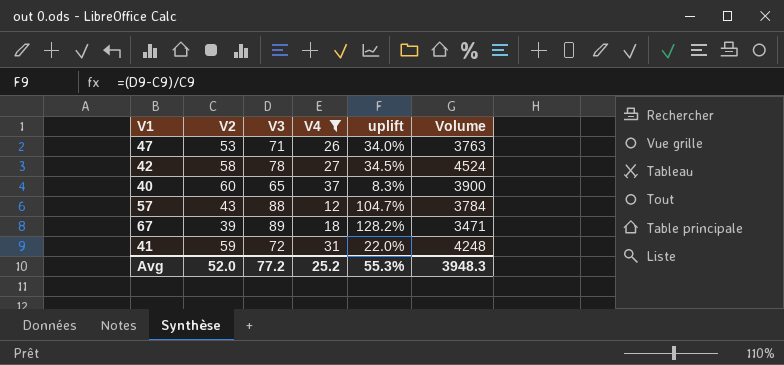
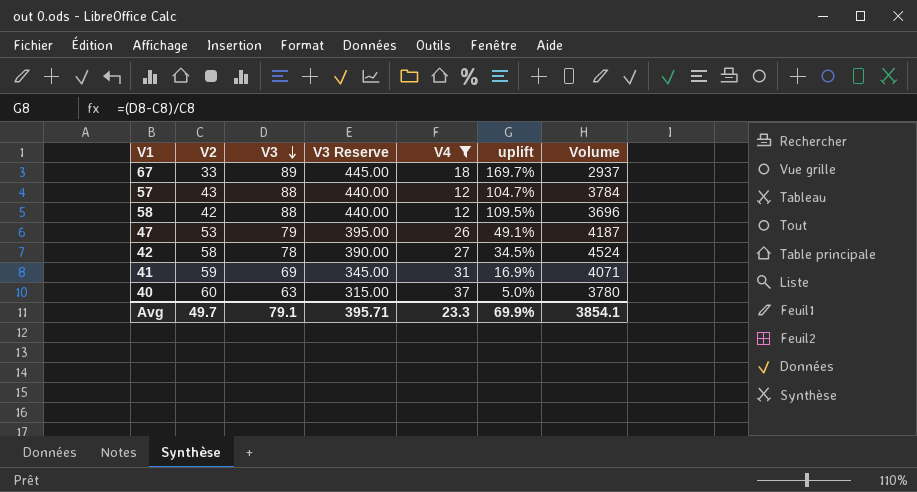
row order: none -> V3 descending
column V3 Reserve | formula: none -> [V3] * 5
67 | V2: 39 -> 33
67 | uplift: 128.2% -> 169.7%
67 | Volume: 3471 -> 2937
row 58: none -> 42 | 88 | 440.00 | 12 | 109.5% | 3696
47 | V3: 71 -> 79
47 | uplift: 34.0% -> 49.1%
47 | Volume: 3763 -> 4187
41 | V3: 72 -> 69
41 | uplift: 22.0% -> 16.9%
41 | Volume: 4248 -> 4071
40 | V3: 65 -> 63
40 | uplift: 8.3% -> 5.0%
40 | Volume: 3900 -> 3780
Avg | V2: 52.0 -> 49.7
Avg | V3: 77.2 -> 79.1
Avg | V4: 25.2 -> 23.3
Avg | uplift: 55.3% -> 69.9%
Avg | Volume: 3948.3 -> 3854.1

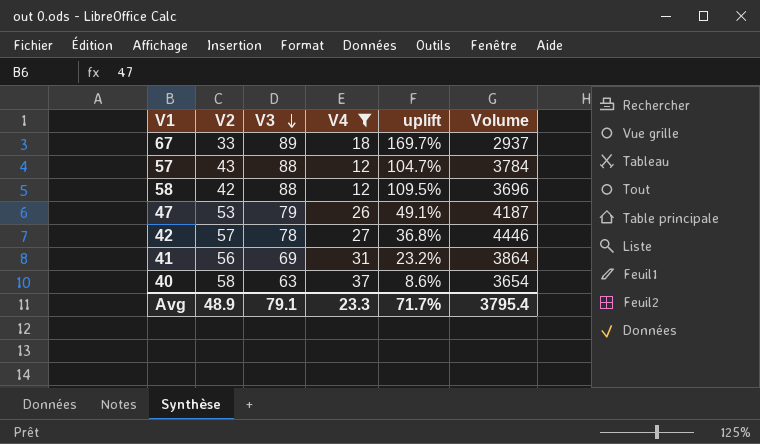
column V3 Reserve | formula: [V3] * 5 -> none
42 | V2: 58 -> 57
42 | uplift: 34.5% -> 36.8%
42 | Volume: 4524 -> 4446
41 | V2: 59 -> 56
41 | uplift: 16.9% -> 23.2%
41 | Volume: 4071 -> 3864
40 | V2: 60 -> 58
40 | uplift: 5.0% -> 8.6%
40 | Volume: 3780 -> 3654
Avg | V2: 49.7 -> 48.9
Avg | uplift: 69.9% -> 71.7%
Avg | Volume: 3854.1 -> 3795.4

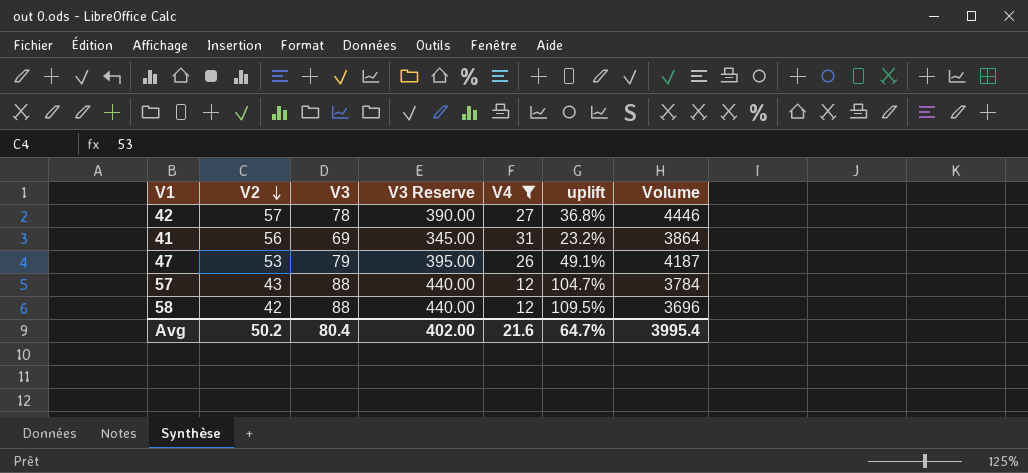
row order: V3 descending -> V2 descending
column V3 Reserve | formula: none -> [V3] * 5
row 67: 33 | 89 | 18 | 169.7% | 2937 -> none
row 40: 58 | 63 | 37 | 8.6% | 3654 -> none
Avg | V2: 48.9 -> 50.2
Avg | V3: 79.1 -> 80.4
Avg | V4: 23.3 -> 21.6
Avg | uplift: 71.7% -> 64.7%
Avg | Volume: 3795.4 -> 3995.4

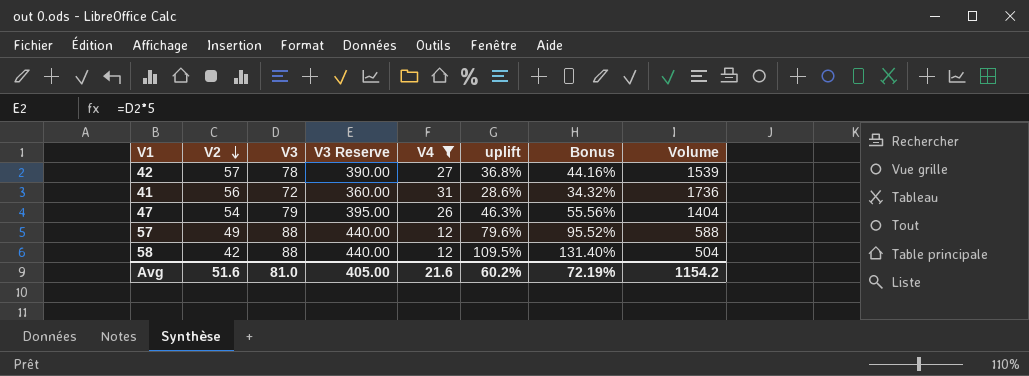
column Bonus | formula: none -> [uplift] * 1.2
column Volume | formula: [V2] * [V3] -> [V2] * [V4]
41 | V3: 69 -> 72
41 | V3 Reserve: 345.00 -> 360.00
41 | uplift: 23.2% -> 28.6%
47 | V2: 53 -> 54
47 | uplift: 49.1% -> 46.3%
57 | V2: 43 -> 49
57 | uplift: 104.7% -> 79.6%
Avg | V2: 50.2 -> 51.6
Avg | V3: 80.4 -> 81.0
Avg | V3 Reserve: 402.00 -> 405.00
Avg | uplift: 64.7% -> 60.2%
Avg | Volume: 3995.4 -> 1154.2

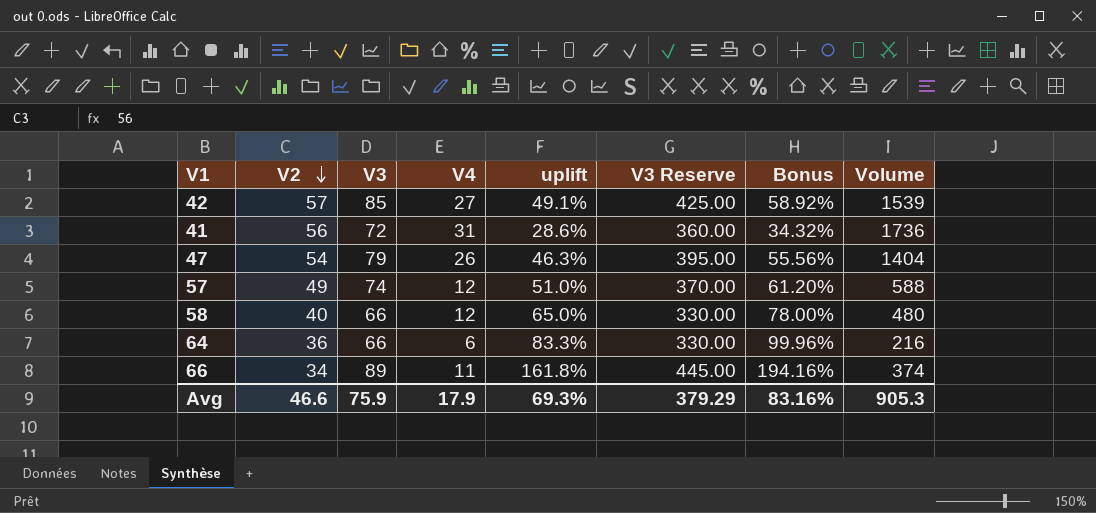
filter: V4 >= 12 -> none
column V3 Reserve | position: 4 -> 6
42 | V3: 78 -> 85
42 | uplift: 36.8% -> 49.1%
42 | V3 Reserve: 390.00 -> 425.00
42 | Bonus: 44.16% -> 58.92%
57 | V3: 88 -> 74
57 | uplift: 79.6% -> 51.0%
57 | V3 Reserve: 440.00 -> 370.00
57 | Bonus: 95.52% -> 61.20%
58 | V2: 42 -> 40
58 | V3: 88 -> 66
58 | uplift: 109.5% -> 65.0%
58 | V3 Reserve: 440.00 -> 330.00
58 | Bonus: 131.40% -> 78.00%
58 | Volume: 504 -> 480
Avg | V2: 51.6 -> 46.6
Avg | V3: 81.0 -> 75.9
Avg | V4: 21.6 -> 17.9
Avg | uplift: 60.2% -> 69.3%
Avg | V3 Reserve: 405.00 -> 379.29
Avg | Bonus: 72.19% -> 83.16%
Avg | Volume: 1154.2 -> 905.3

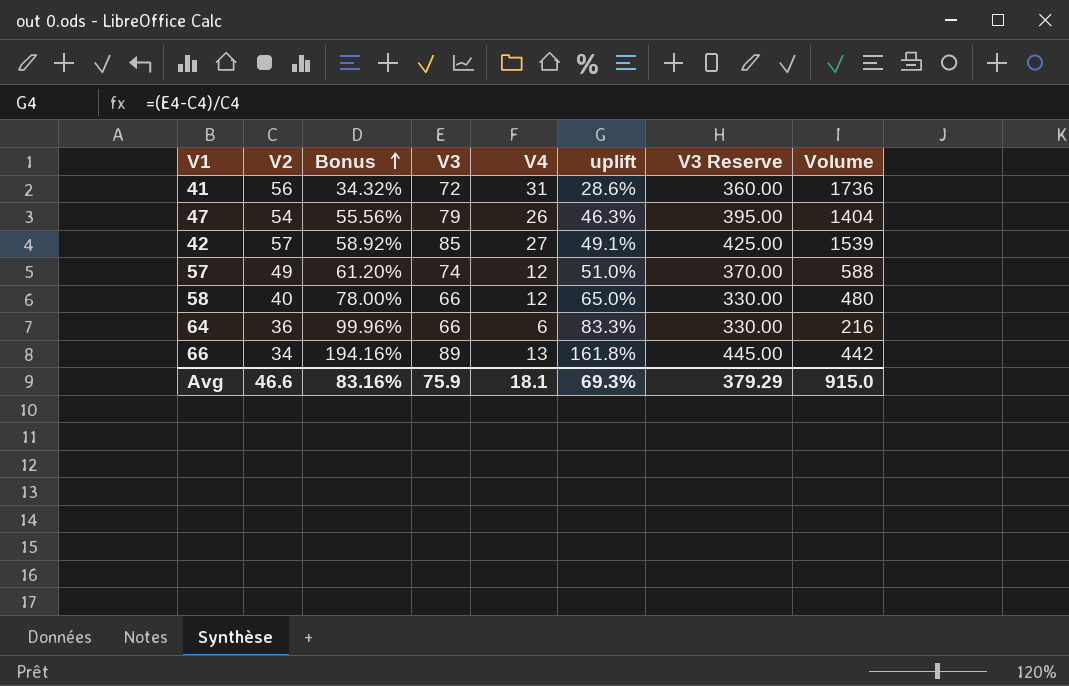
row order: V2 descending -> Bonus ascending
column Bonus | position: 7 -> 3
66 | V4: 11 -> 13
66 | Volume: 374 -> 442
Avg | V4: 17.9 -> 18.1
Avg | Volume: 905.3 -> 915.0

